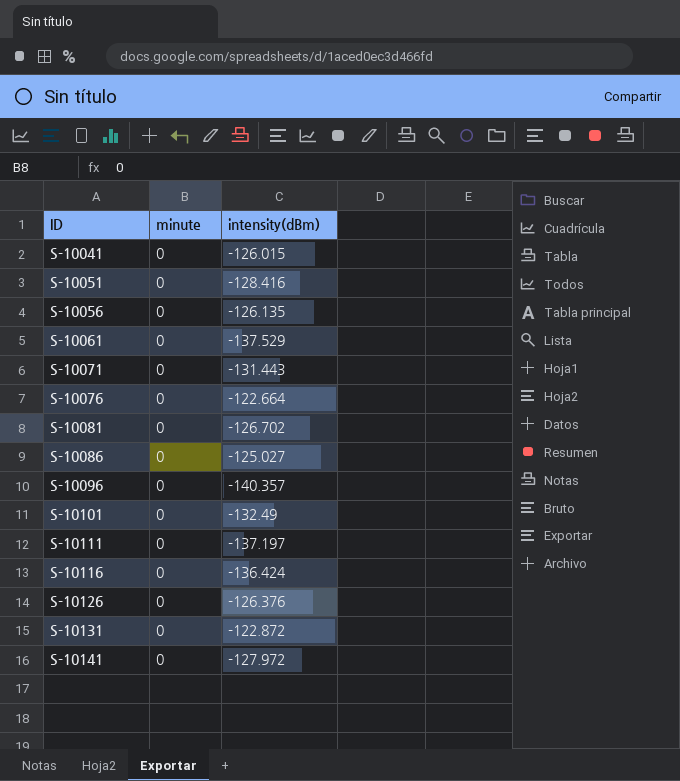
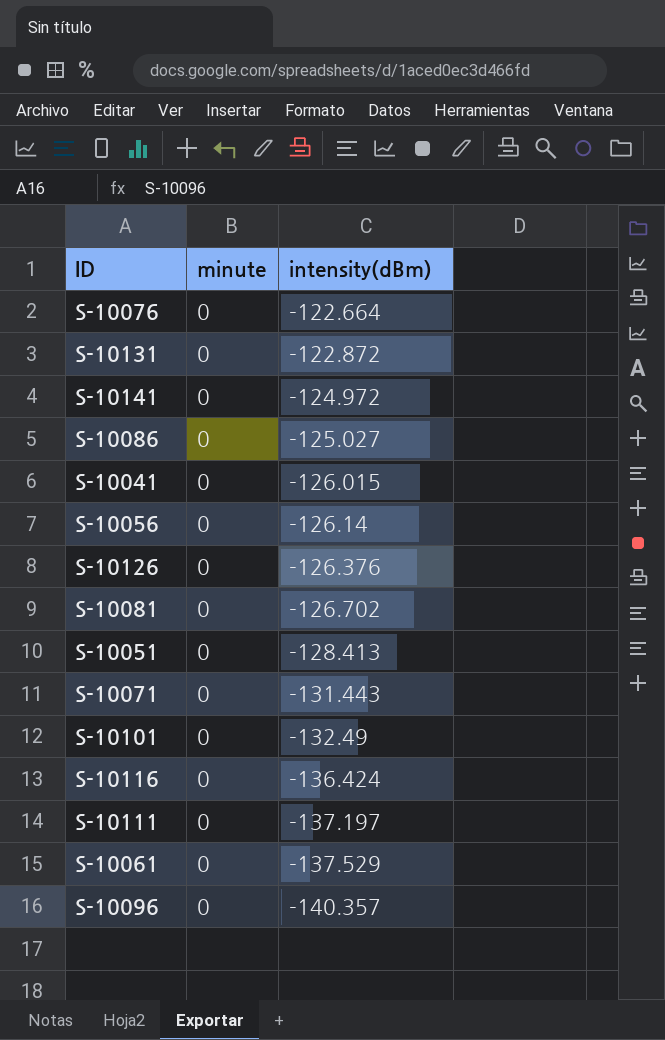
row order: ID ascending -> intensity(dBm) descending
S-10141 | intensity(dBm): -127.972 -> -124.972
S-10056 | intensity(dBm): -126.135 -> -126.14
S-10051 | intensity(dBm): -128.416 -> -128.413

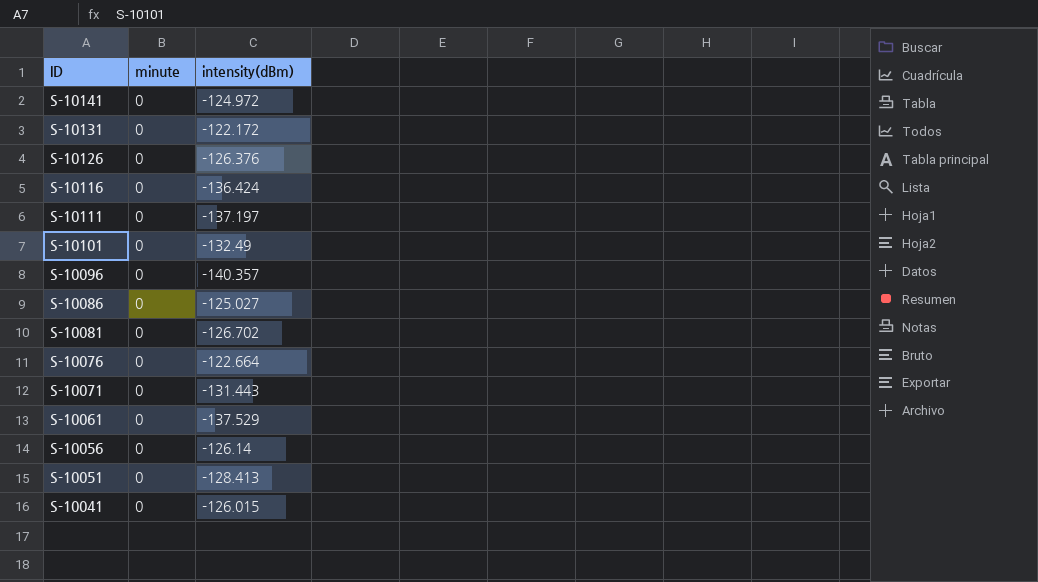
row order: intensity(dBm) descending -> ID descending
S-10131 | intensity(dBm): -122.872 -> -122.172

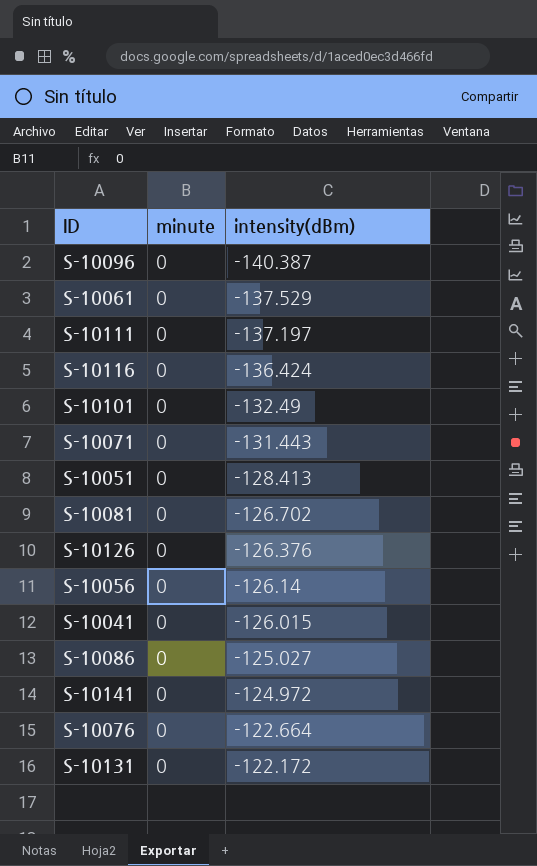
row order: ID descending -> intensity(dBm) ascending
S-10096 | intensity(dBm): -140.357 -> -140.387

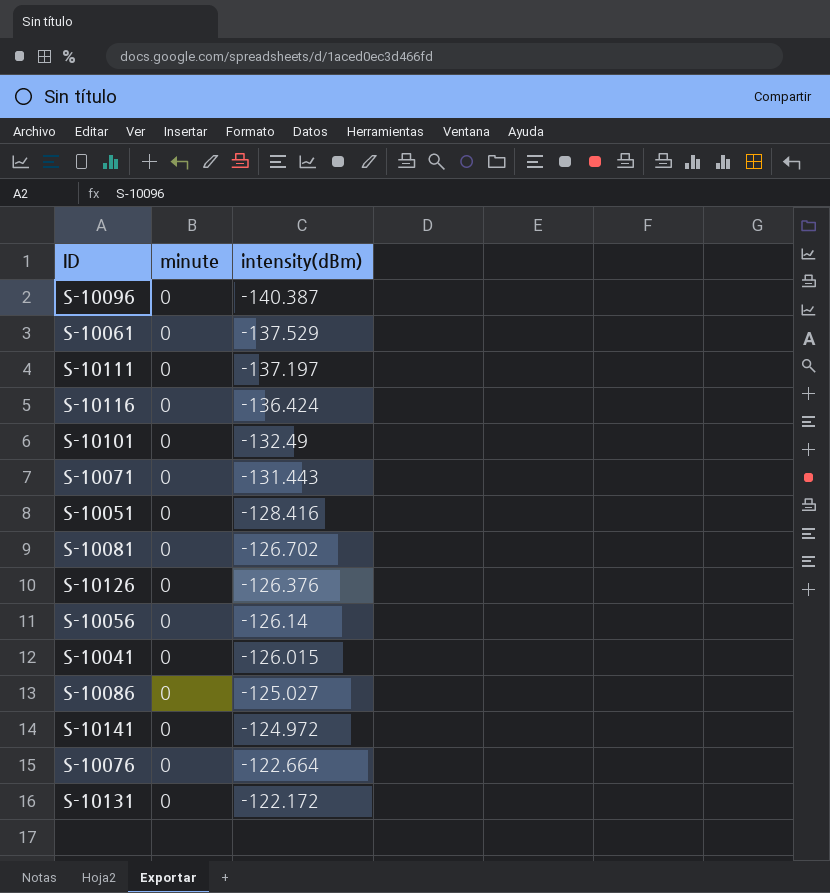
S-10051 | intensity(dBm): -128.413 -> -128.416

